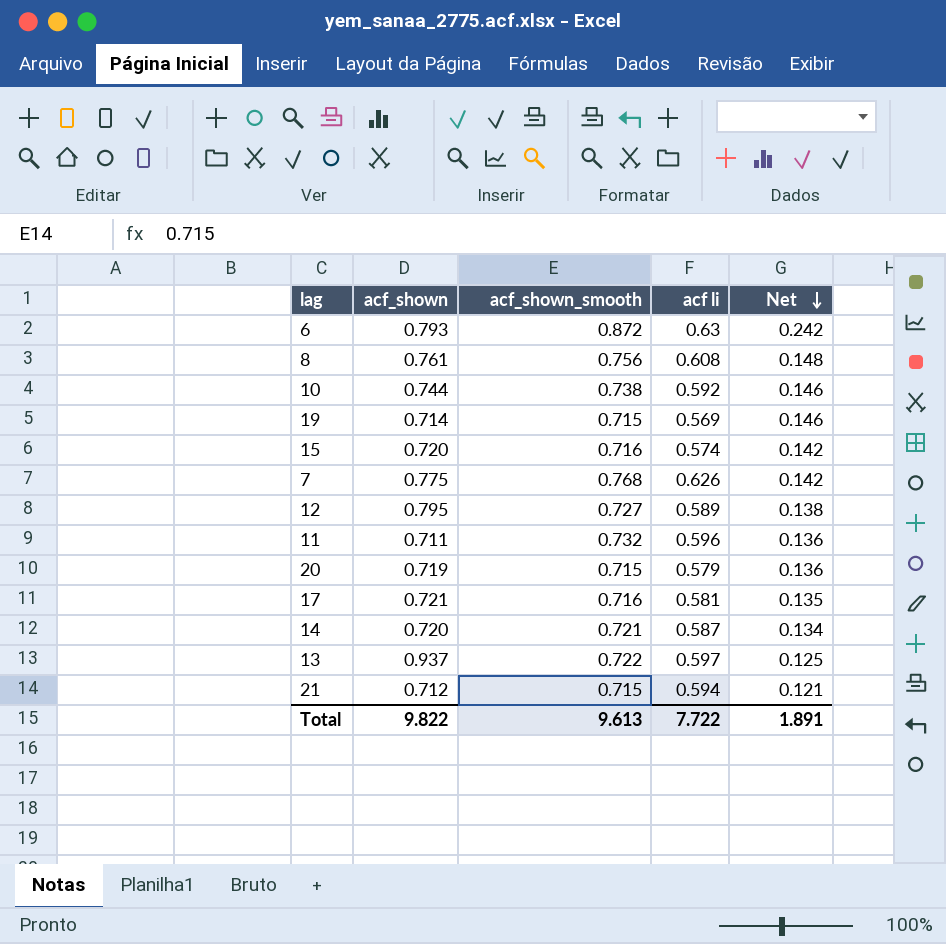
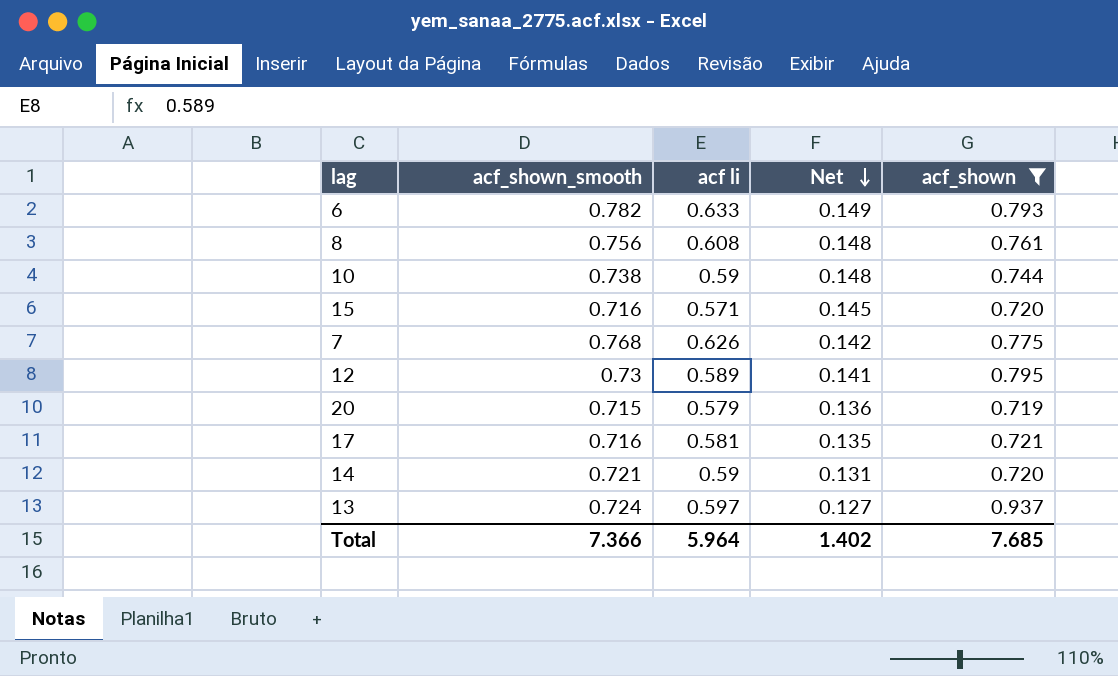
filter: none -> acf_shown >= 0.719
column acf_shown | position: 2 -> 5
6 | acf_shown_smooth: 0.872 -> 0.782
6 | acf li: 0.63 -> 0.633
6 | Net: 0.242 -> 0.149
10 | acf li: 0.592 -> 0.59
10 | Net: 0.146 -> 0.148
15 | acf li: 0.574 -> 0.571
15 | Net: 0.142 -> 0.145
12 | acf_shown_smooth: 0.727 -> 0.73
12 | Net: 0.138 -> 0.141
14 | acf li: 0.587 -> 0.59
14 | Net: 0.134 -> 0.131
13 | acf_shown_smooth: 0.722 -> 0.724
13 | Net: 0.125 -> 0.127
Total | acf_shown_smooth: 9.613 -> 7.366
Total | acf li: 7.722 -> 5.964
Total | Net: 1.891 -> 1.402
Total | acf_shown: 9.822 -> 7.685

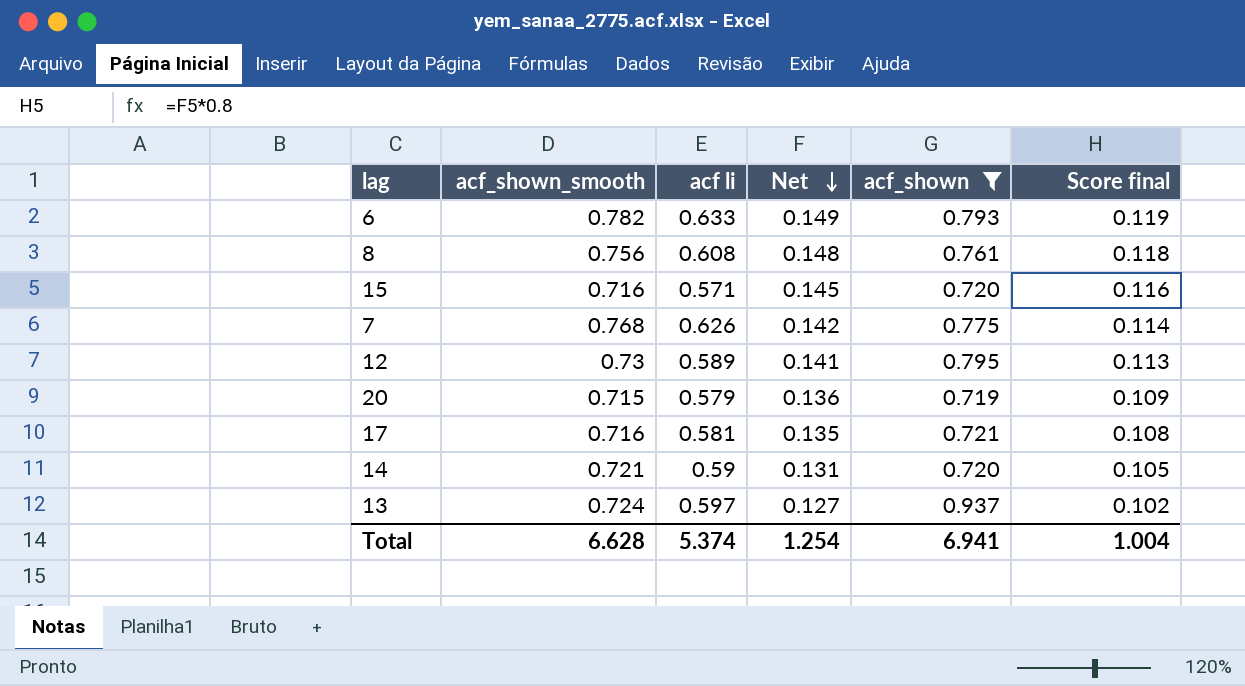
column Score final | formula: none -> [Net] * 0.8
row 10: 0.738 | 0.59 | 0.148 | 0.744 -> none
Total | acf_shown_smooth: 7.366 -> 6.628
Total | acf li: 5.964 -> 5.374
Total | Net: 1.402 -> 1.254
Total | acf_shown: 7.685 -> 6.941

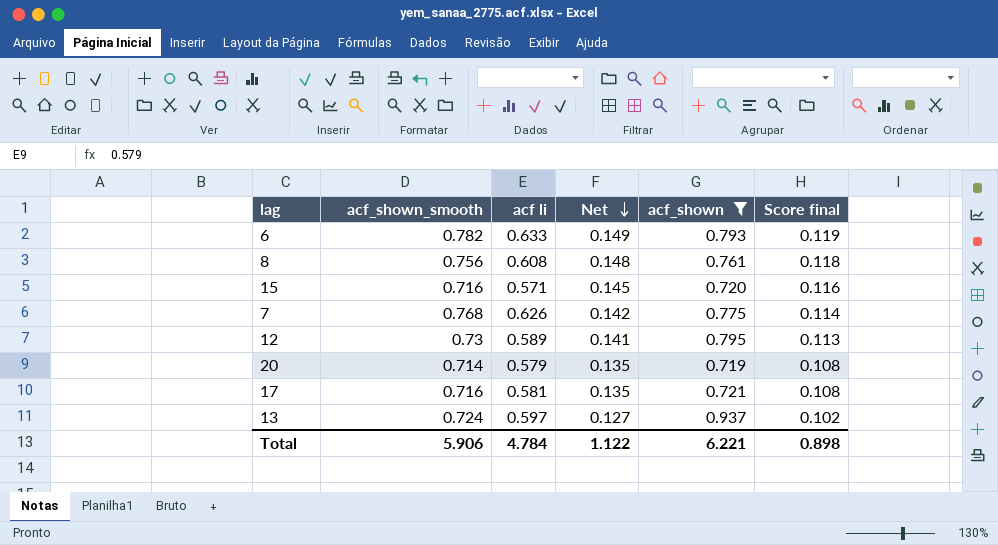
row 14: 0.721 | 0.59 | 0.131 | 0.720 | 0.105 -> none
20 | acf_shown_smooth: 0.715 -> 0.714
20 | Net: 0.136 -> 0.135
20 | Score final: 0.109 -> 0.108
Total | acf_shown_smooth: 6.628 -> 5.906
Total | acf li: 5.374 -> 4.784
Total | Net: 1.254 -> 1.122
Total | acf_shown: 6.941 -> 6.221
Total | Score final: 1.004 -> 0.898

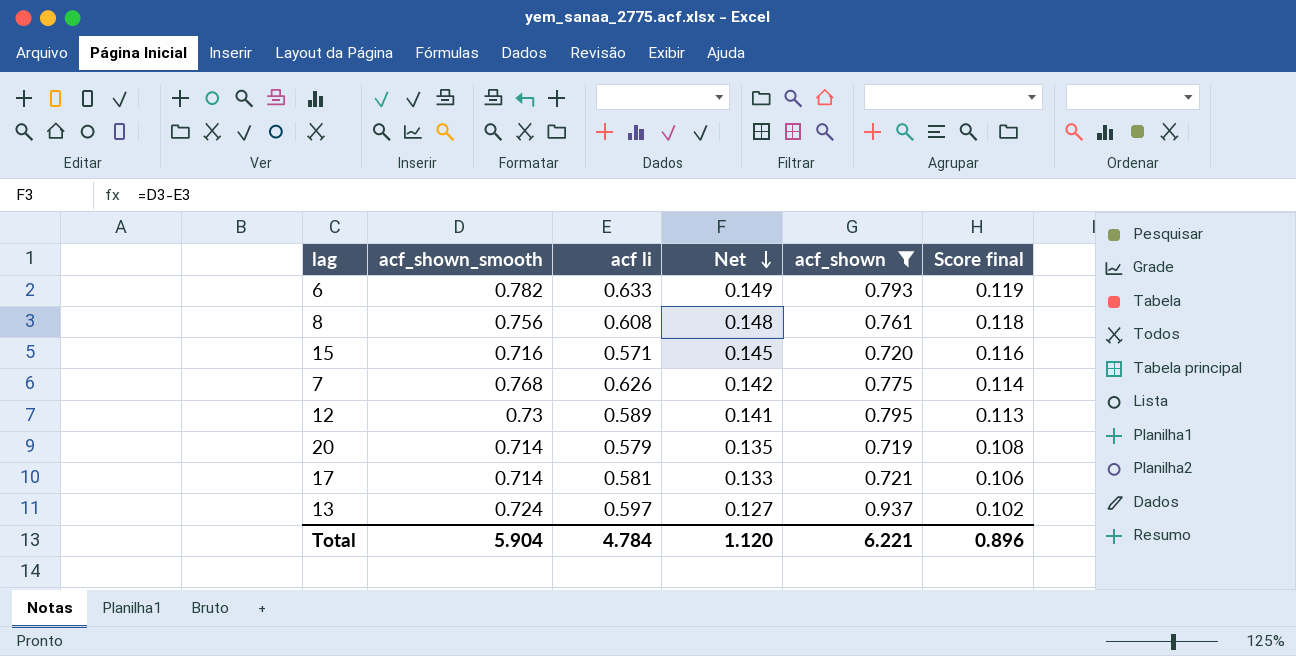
17 | acf_shown_smooth: 0.716 -> 0.714
17 | Net: 0.135 -> 0.133
17 | Score final: 0.108 -> 0.106
Total | acf_shown_smooth: 5.906 -> 5.904
Total | Net: 1.122 -> 1.120
Total | Score final: 0.898 -> 0.896

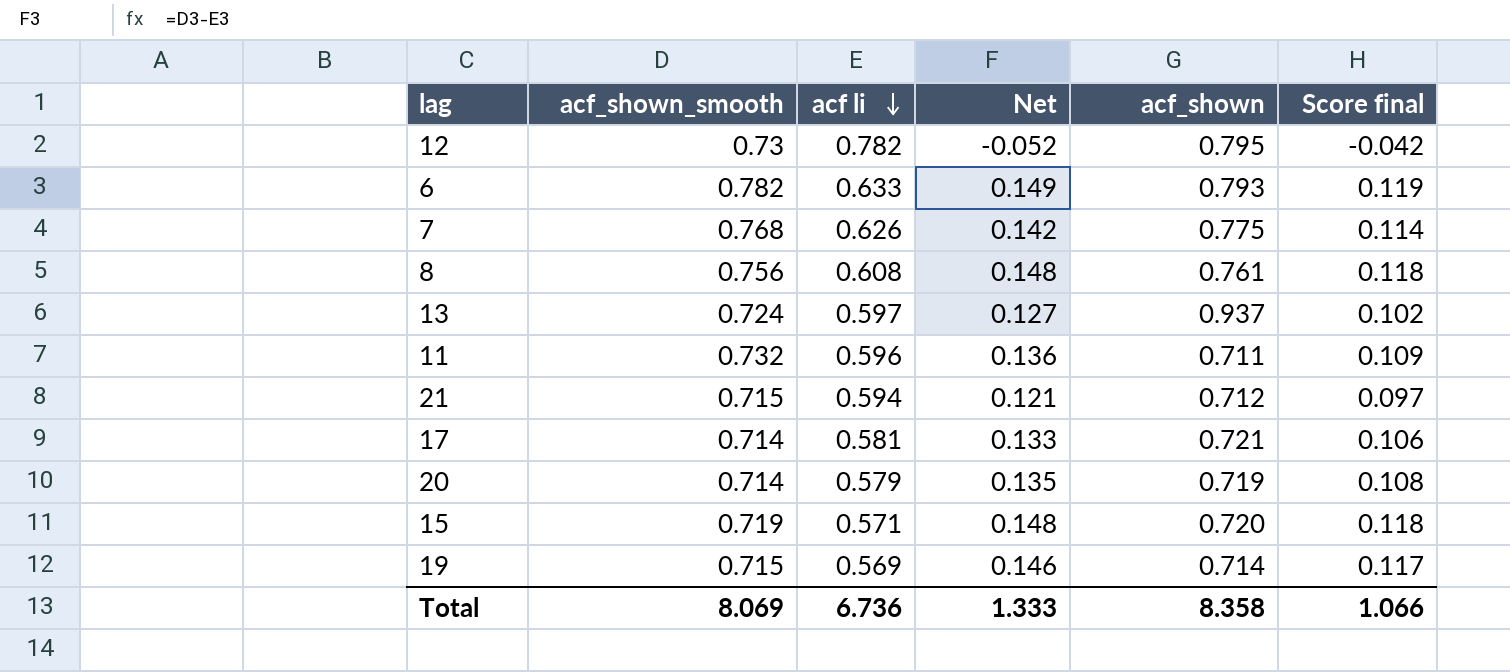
filter: acf_shown >= 0.719 -> none
row order: Net descending -> acf li descending
12 | acf li: 0.589 -> 0.782
12 | Net: 0.141 -> -0.052
12 | Score final: 0.113 -> -0.042
15 | acf_shown_smooth: 0.716 -> 0.719
15 | Net: 0.145 -> 0.148
15 | Score final: 0.116 -> 0.118
Total | acf_shown_smooth: 5.904 -> 8.069
Total | acf li: 4.784 -> 6.736
Total | Net: 1.120 -> 1.333
Total | acf_shown: 6.221 -> 8.358
Total | Score final: 0.896 -> 1.066

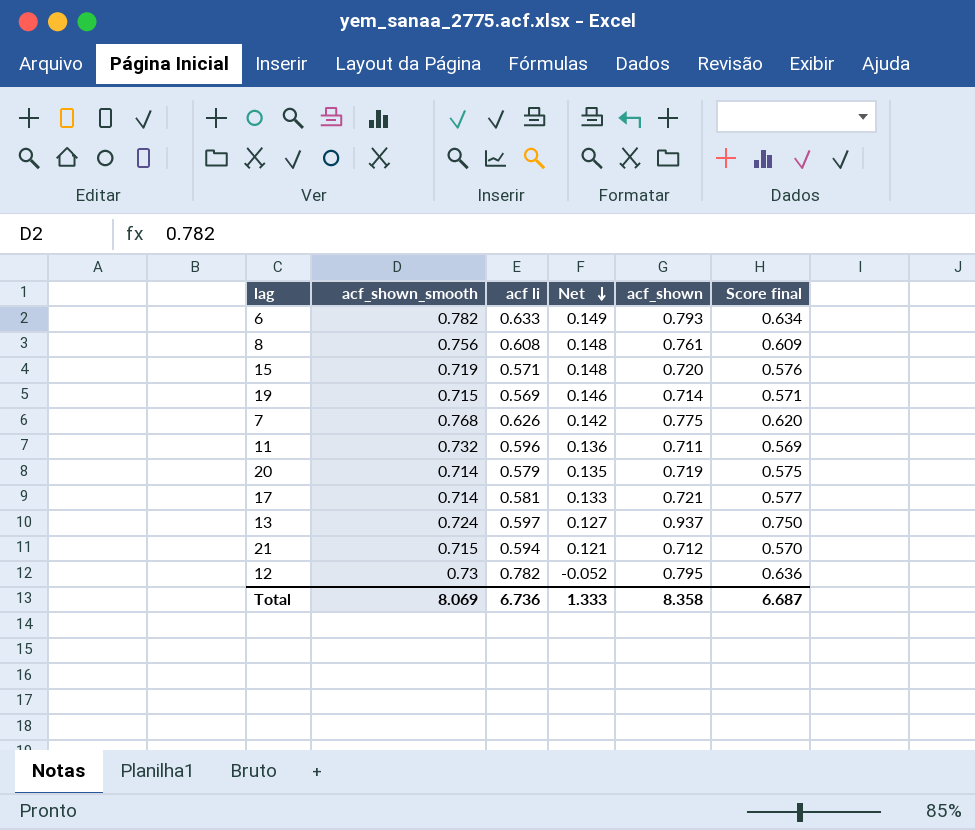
row order: acf li descending -> Net descending
column Score final | formula: [Net] * 0.8 -> [acf_shown] * 0.8
Total | Score final: 1.066 -> 6.687

